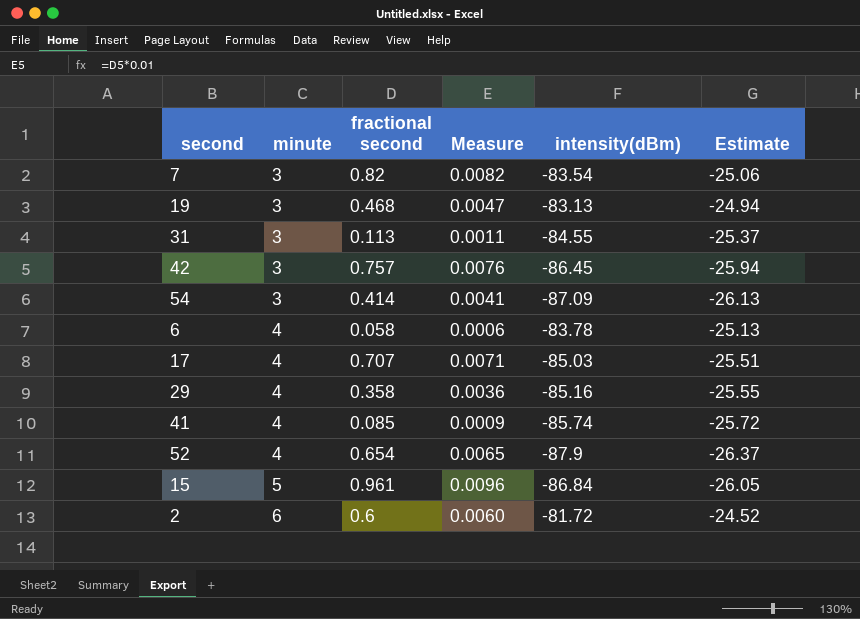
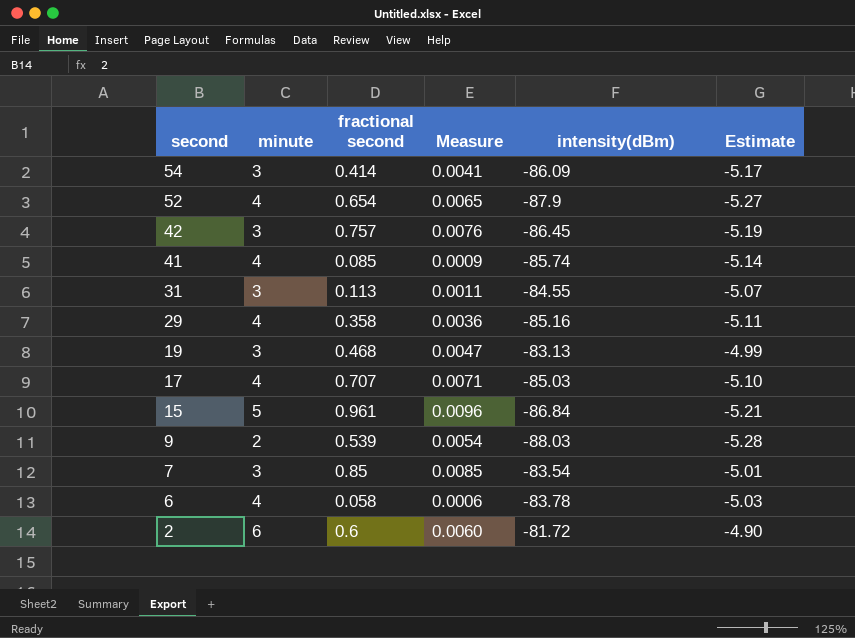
row order: minute ascending -> second descending
column Estimate | formula: [intensity(dBm)] * 0.3 -> [intensity(dBm)] * 0.06
54 | intensity(dBm): -87.09 -> -86.09
row 9: none -> 2 | 0.539 | 0.0054 | -88.03 | -5.28
7 | fractional second: 0.82 -> 0.85
7 | Measure: 0.0082 -> 0.0085

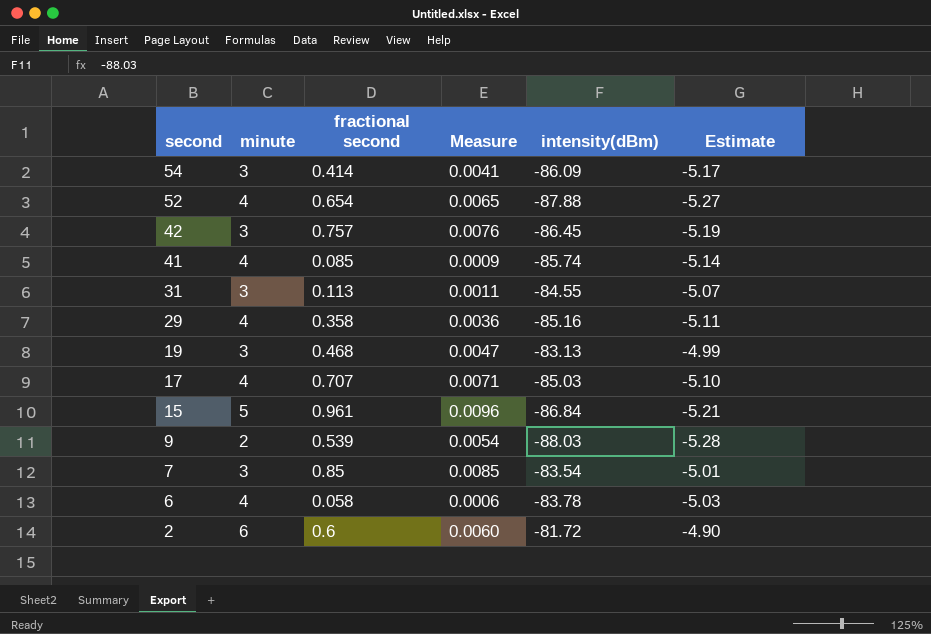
52 | intensity(dBm): -87.9 -> -87.88

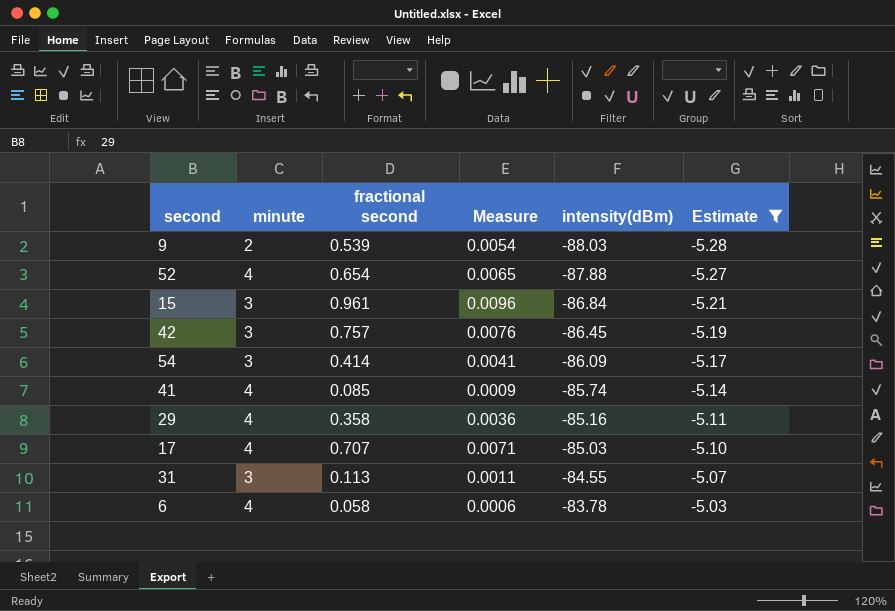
filter: none -> Estimate <= -5.03
row order: second descending -> intensity(dBm) ascending
15 | minute: 5 -> 3

